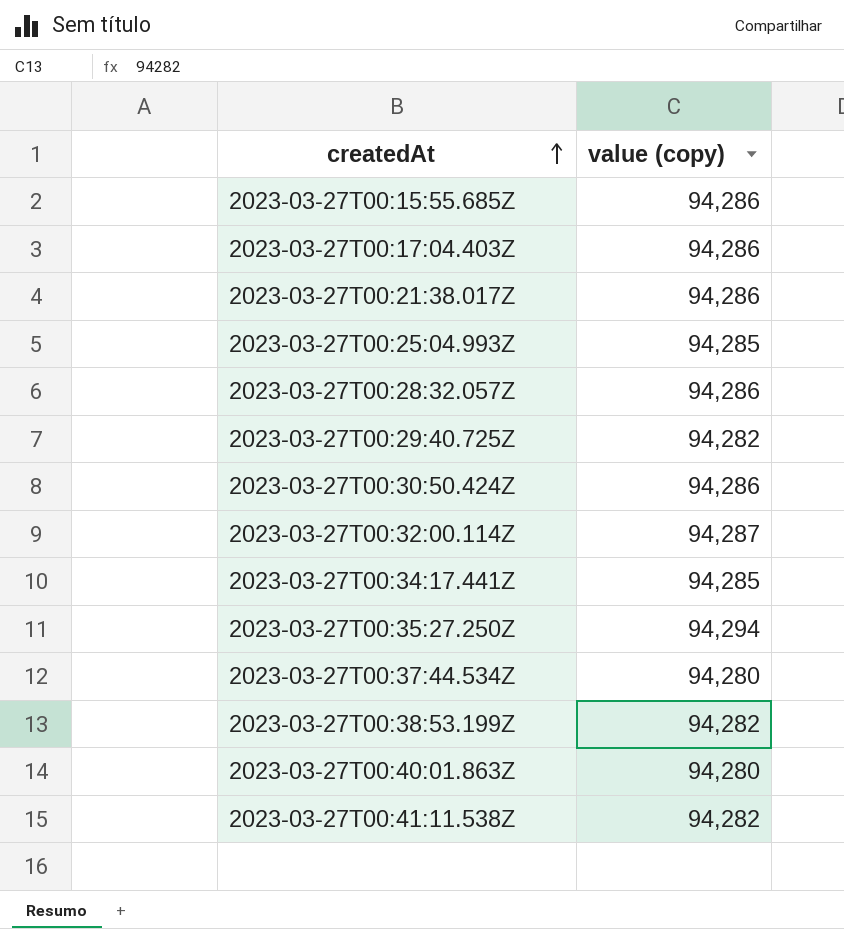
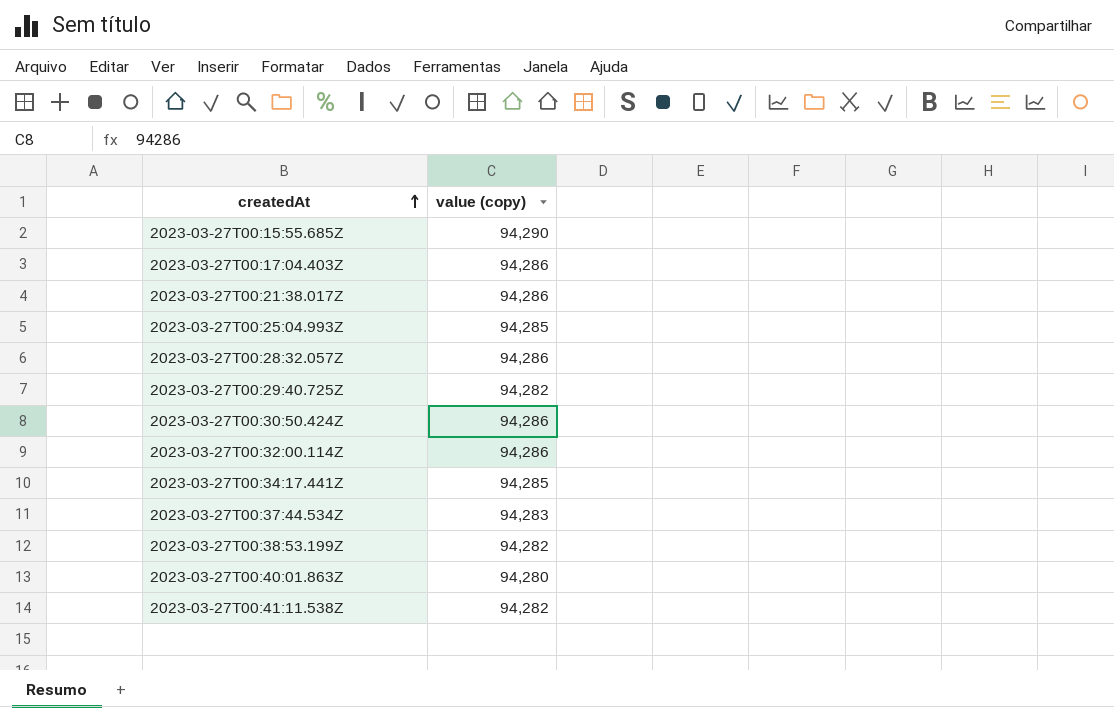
row 2023-03-27T00:35:27.250Z: 94,294 -> none
2023-03-27T00:15:55.685Z | value (copy): 94,286 -> 94,290
2023-03-27T00:32:00.114Z | value (copy): 94,287 -> 94,286
2023-03-27T00:37:44.534Z | value (copy): 94,280 -> 94,283

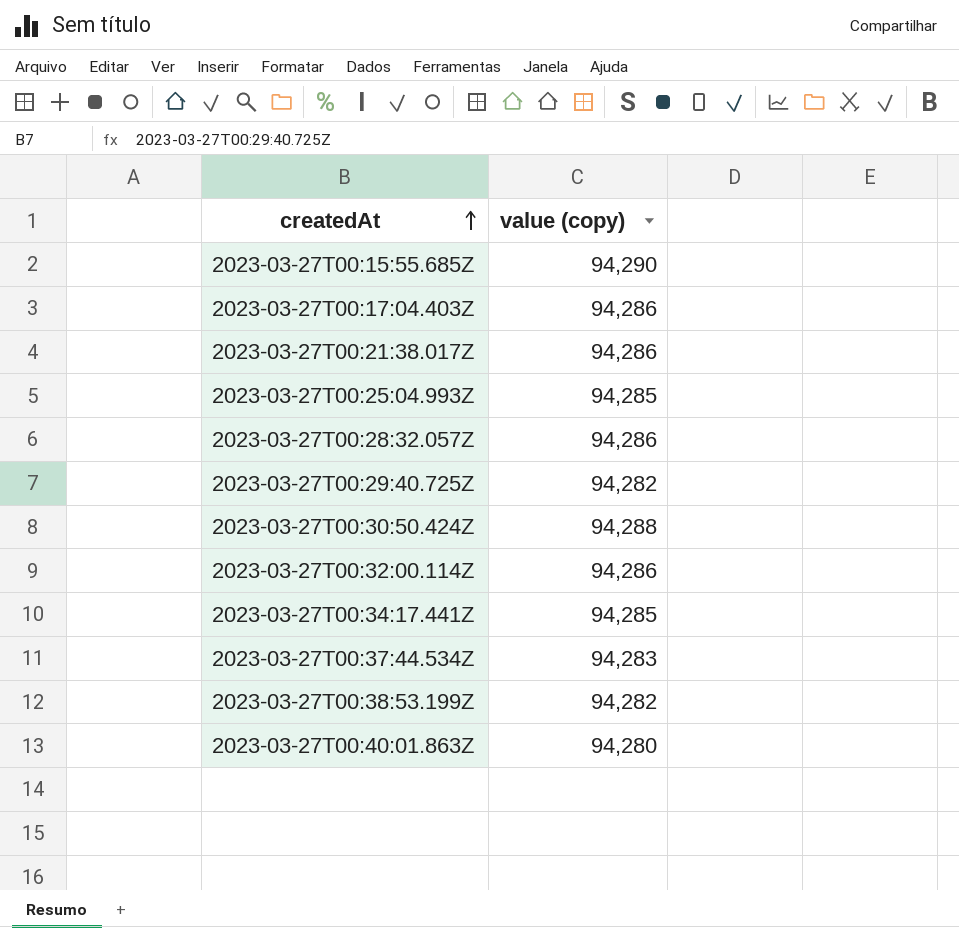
row 2023-03-27T00:41:11.538Z: 94,282 -> none
2023-03-27T00:30:50.424Z | value (copy): 94,286 -> 94,288

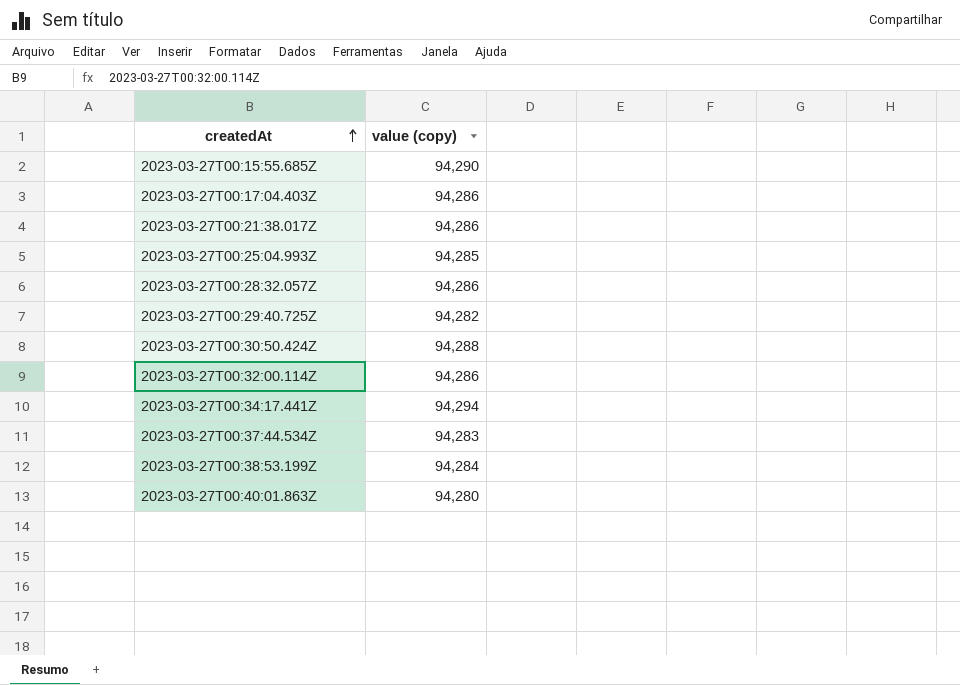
2023-03-27T00:34:17.441Z | value (copy): 94,285 -> 94,294
2023-03-27T00:38:53.199Z | value (copy): 94,282 -> 94,284

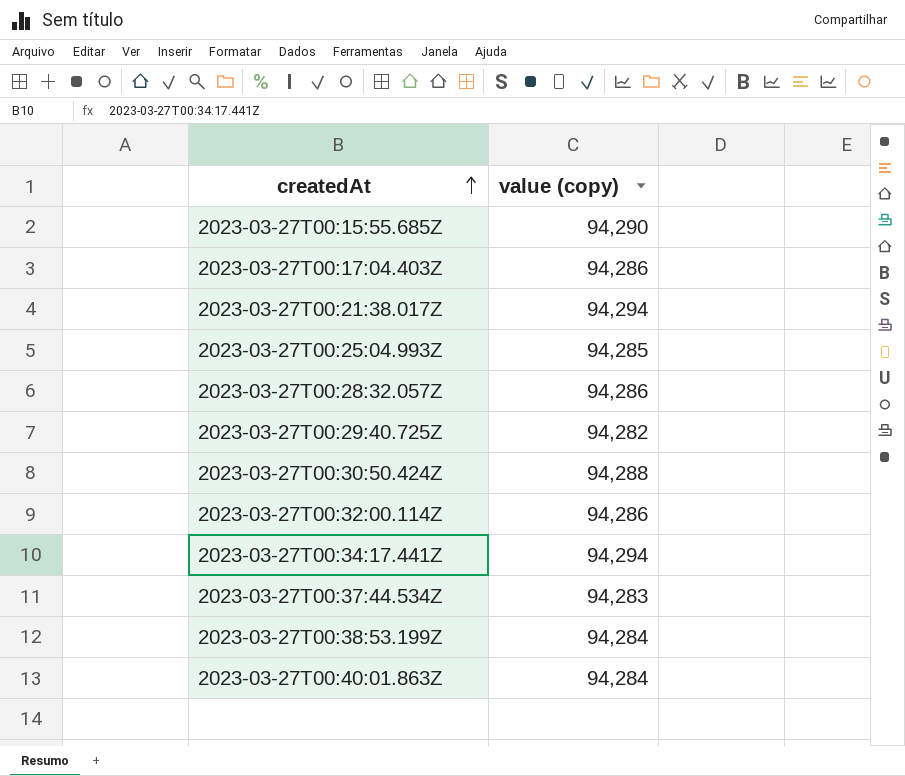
2023-03-27T00:21:38.017Z | value (copy): 94,286 -> 94,294
2023-03-27T00:40:01.863Z | value (copy): 94,280 -> 94,284

